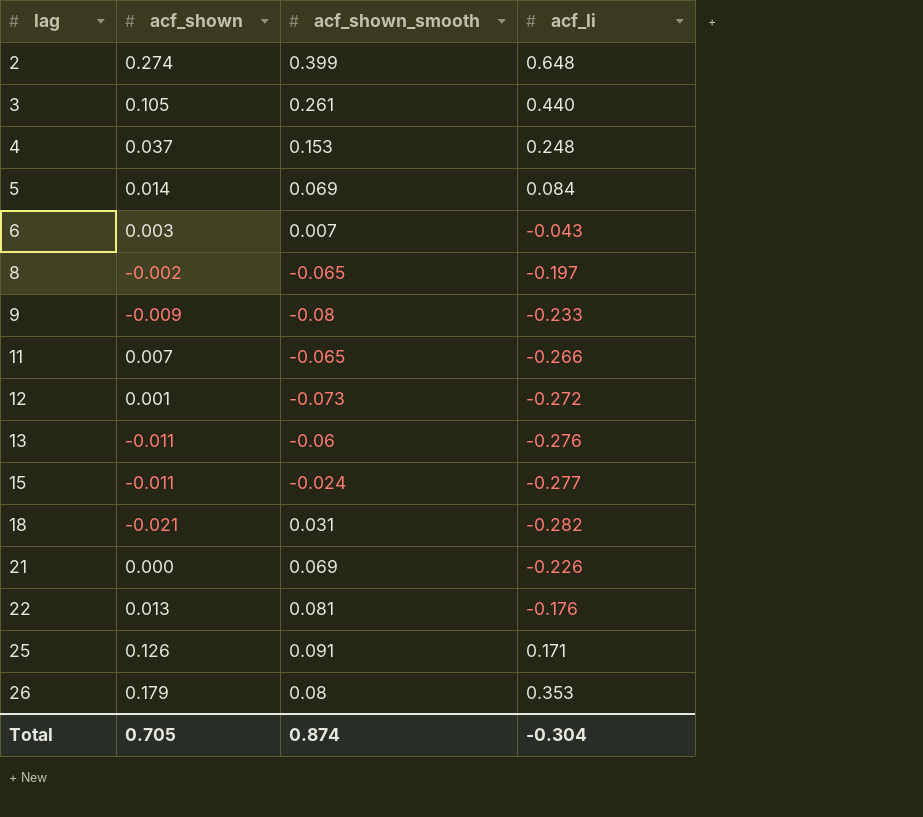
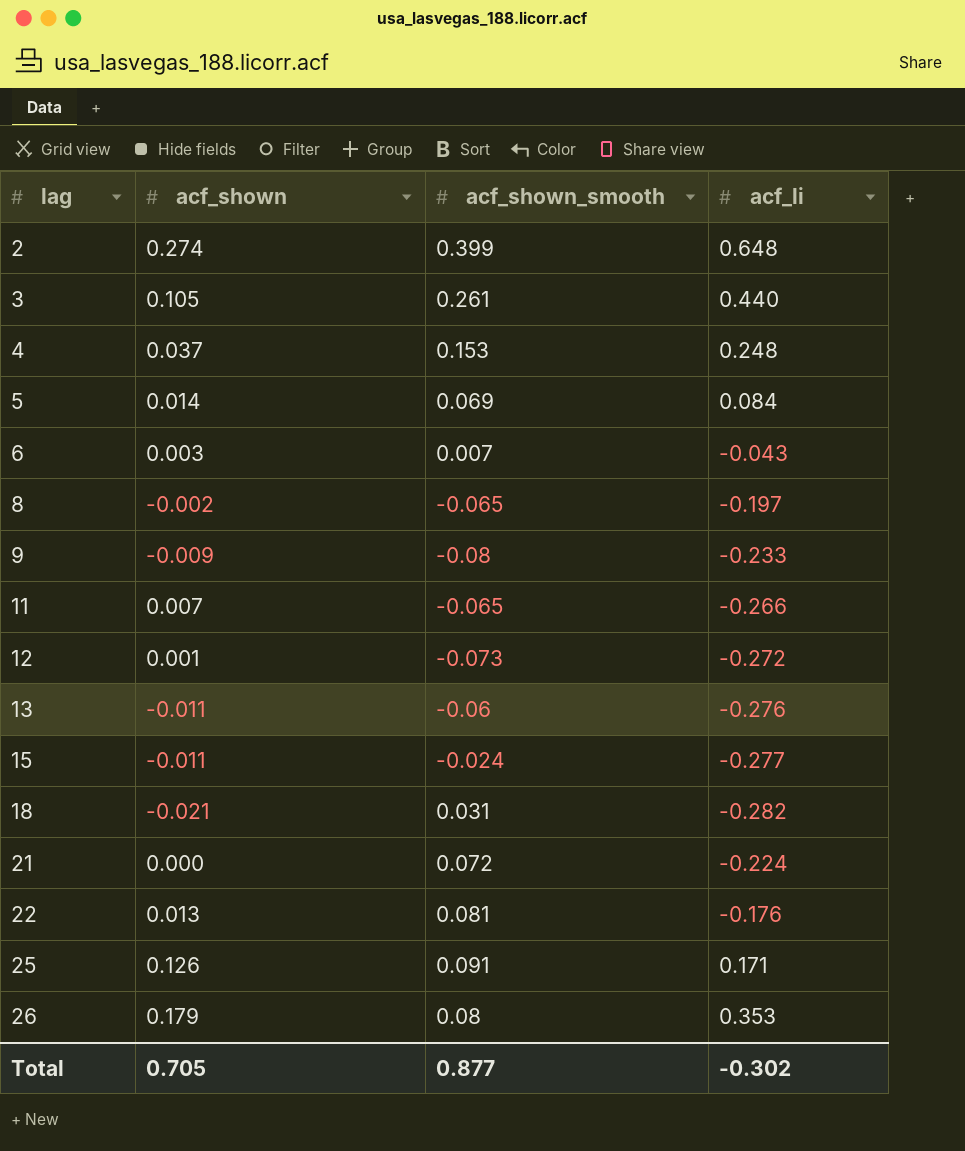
21 | acf_shown_smooth: 0.069 -> 0.072
21 | acf_li: -0.226 -> -0.224
Total | acf_shown_smooth: 0.874 -> 0.877
Total | acf_li: -0.304 -> -0.302

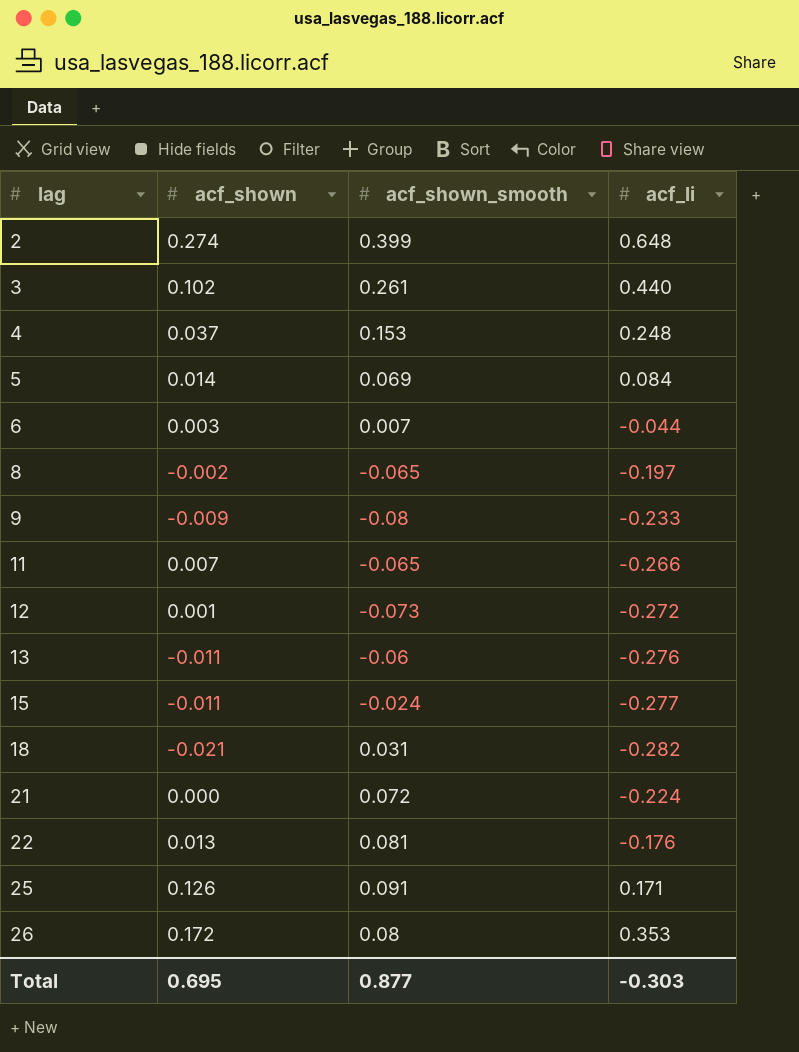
3 | acf_shown: 0.105 -> 0.102
6 | acf_li: -0.043 -> -0.044
26 | acf_shown: 0.179 -> 0.172
Total | acf_shown: 0.705 -> 0.695
Total | acf_li: -0.302 -> -0.303

